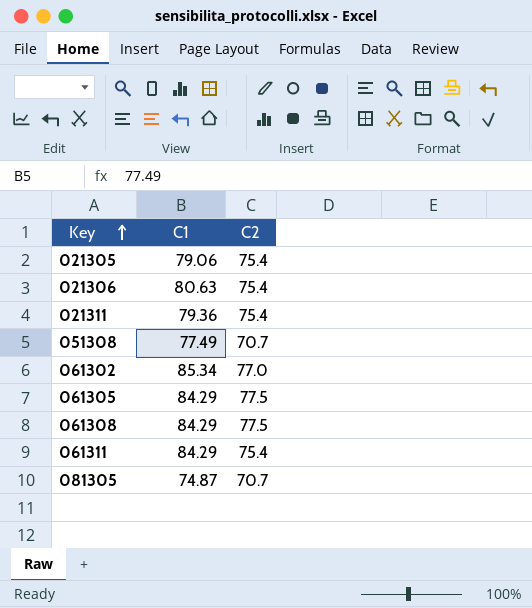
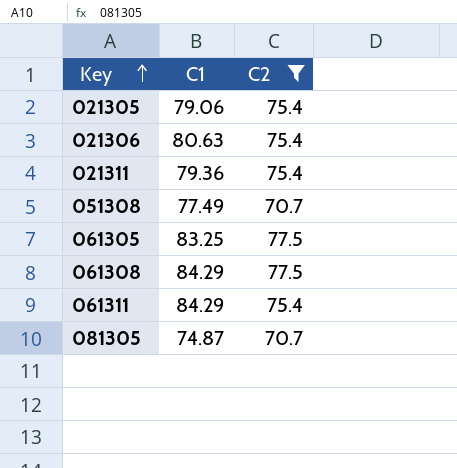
filter: none -> C2 != 77.0
061305 | C1: 84.29 -> 83.25

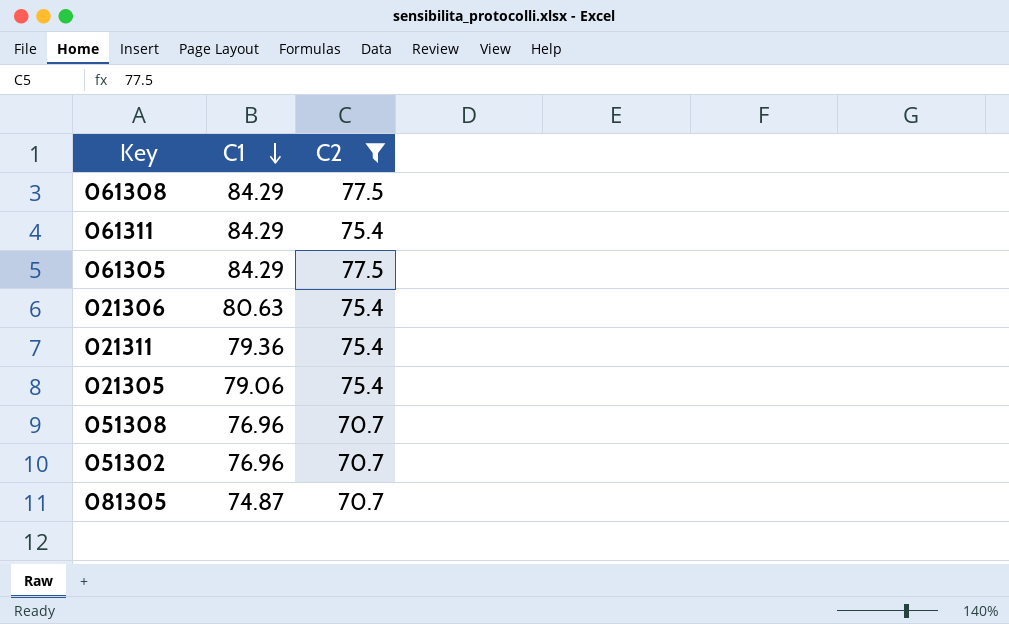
row order: Key ascending -> C1 descending
061305 | C1: 83.25 -> 84.29
051308 | C1: 77.49 -> 76.96
row 051302: none -> 76.96 | 70.7

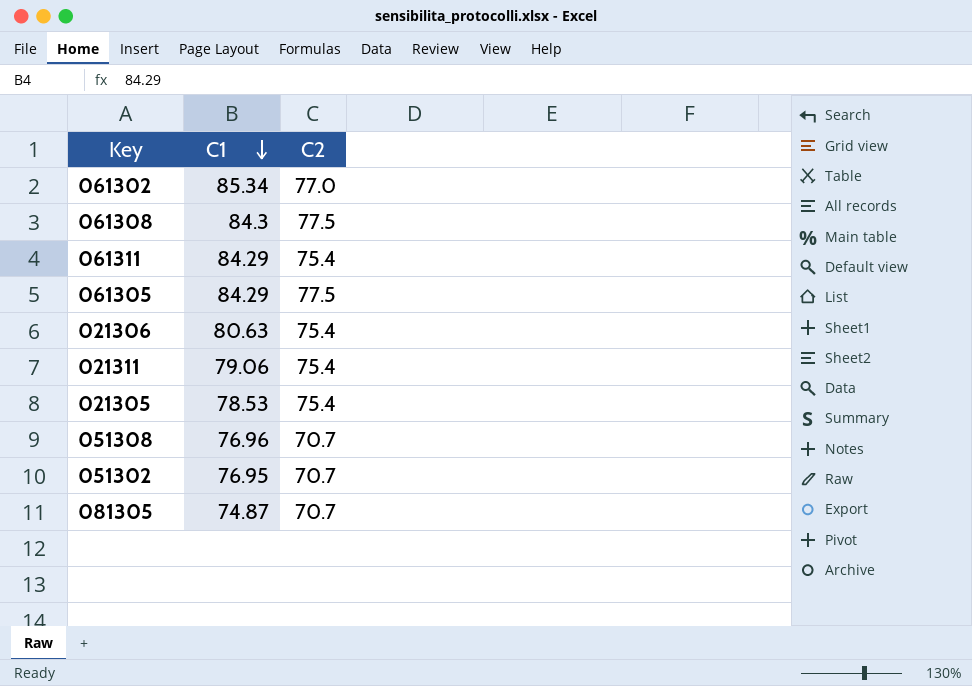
filter: C2 != 77.0 -> none
061308 | C1: 84.29 -> 84.3
021311 | C1: 79.36 -> 79.06
021305 | C1: 79.06 -> 78.53
051302 | C1: 76.96 -> 76.95

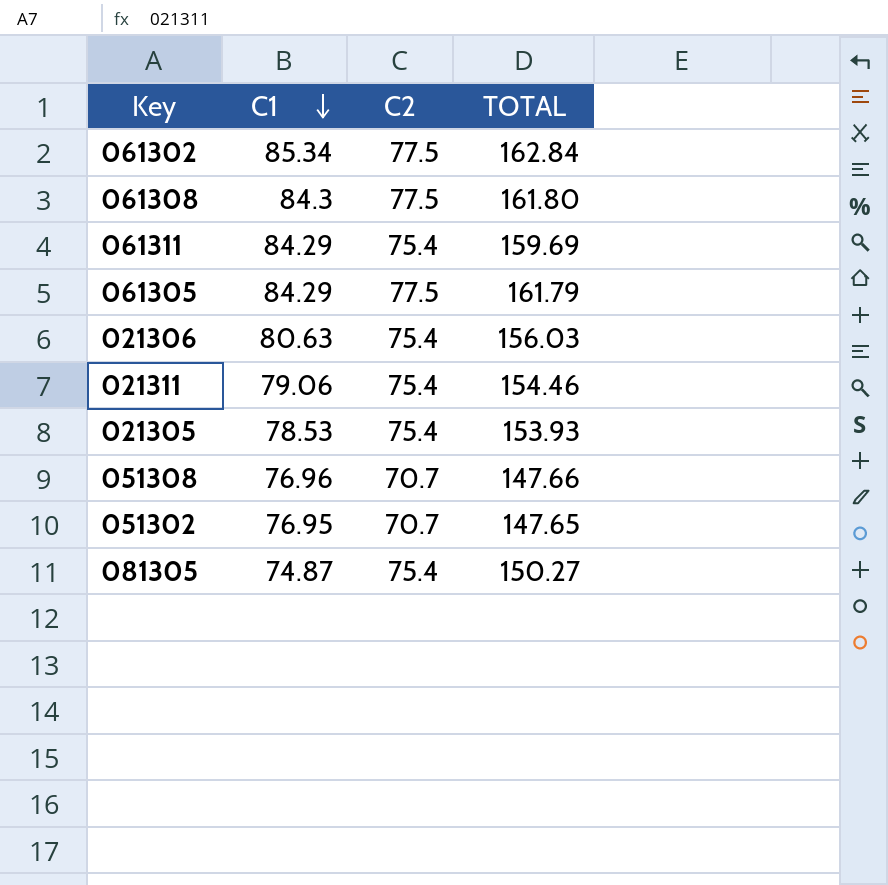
column TOTAL | formula: none -> [C1] + [C2]
061302 | C2: 77.0 -> 77.5
081305 | C2: 70.7 -> 75.4

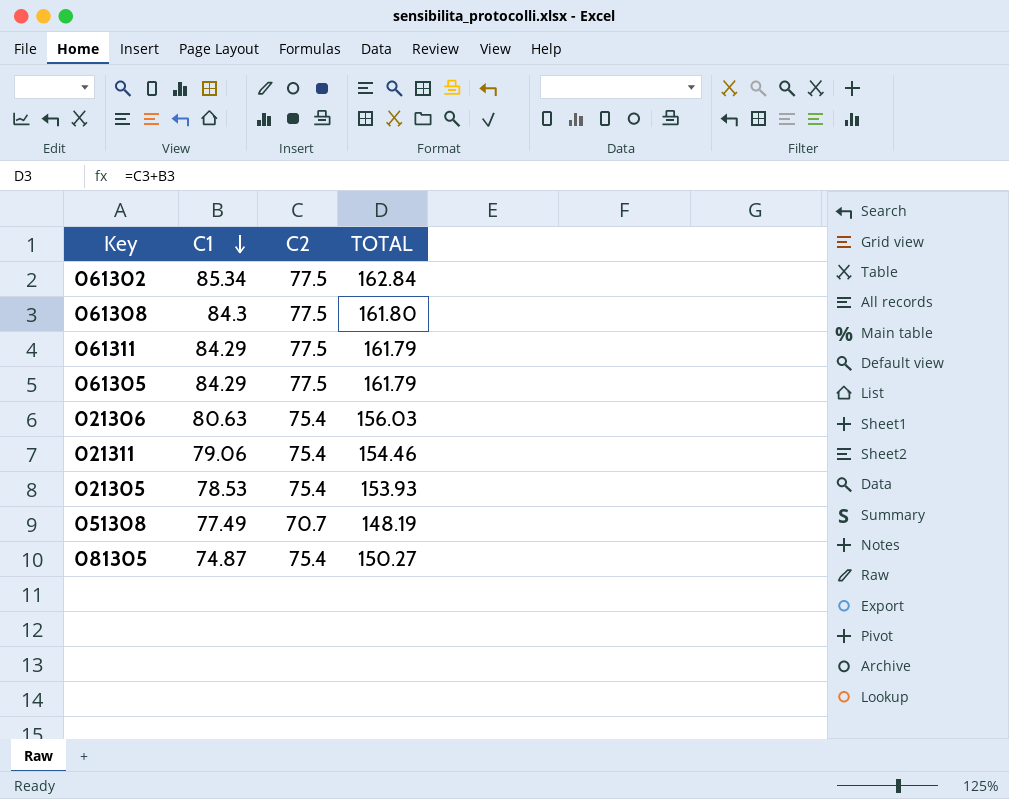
row 051302: 76.95 | 70.7 | 147.65 -> none
061311 | C2: 75.4 -> 77.5
061311 | TOTAL: 159.69 -> 161.79
051308 | C1: 76.96 -> 77.49
051308 | TOTAL: 147.66 -> 148.19

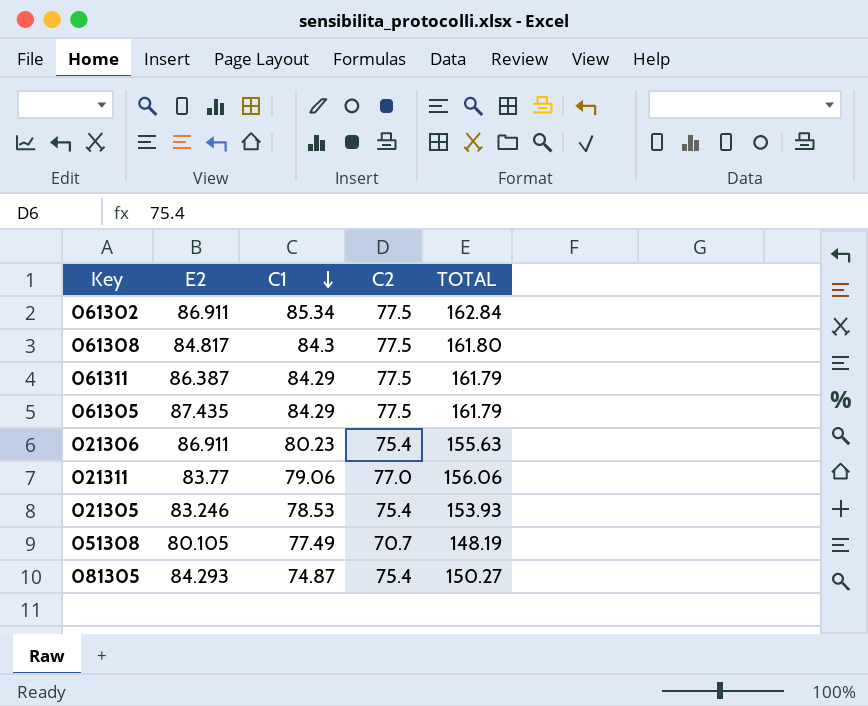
column E2 | position: none -> 2
021306 | C1: 80.63 -> 80.23
021306 | TOTAL: 156.03 -> 155.63
021311 | C2: 75.4 -> 77.0
021311 | TOTAL: 154.46 -> 156.06

